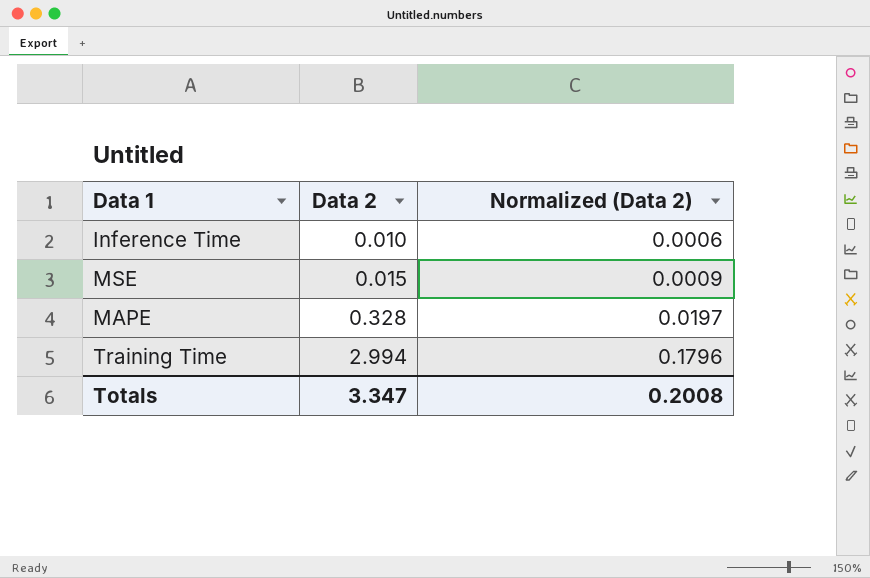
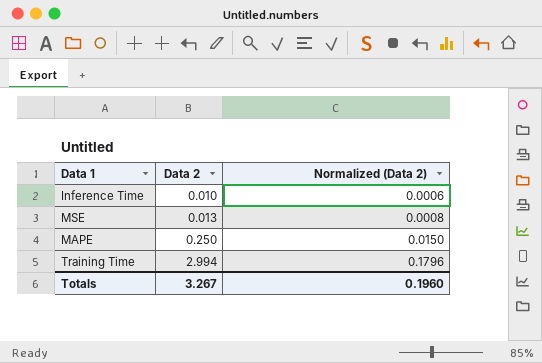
MSE | Data 2: 0.015 -> 0.013
MSE | Normalized (Data 2): 0.0009 -> 0.0008
MAPE | Data 2: 0.328 -> 0.250
MAPE | Normalized (Data 2): 0.0197 -> 0.0150
Totals | Data 2: 3.347 -> 3.267
Totals | Normalized (Data 2): 0.2008 -> 0.1960

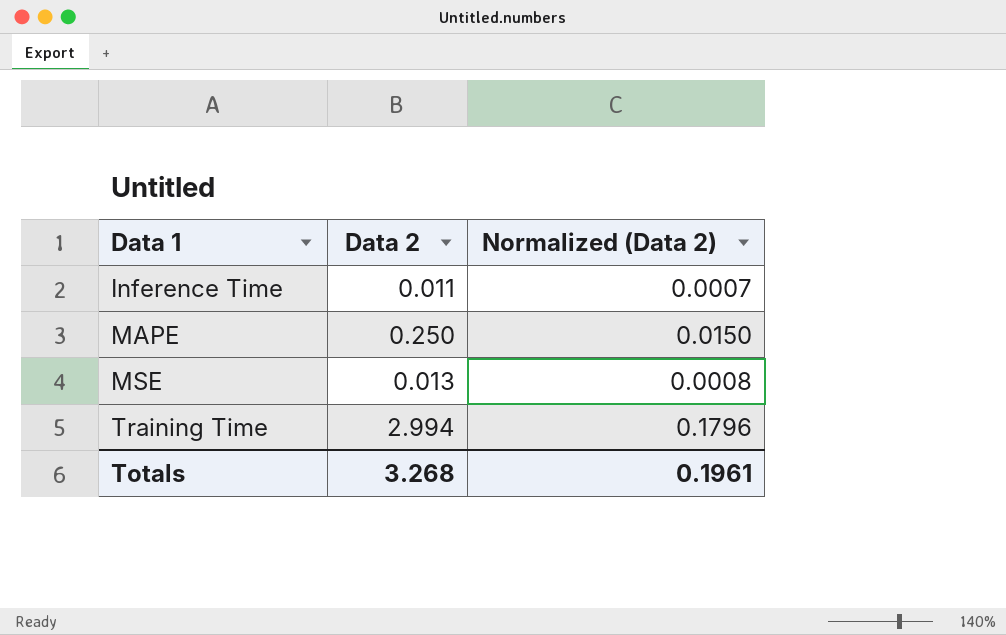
row order: Data 2 ascending -> Data 1 ascending
Inference Time | Data 2: 0.010 -> 0.011
Inference Time | Normalized (Data 2): 0.0006 -> 0.0007
Totals | Data 2: 3.267 -> 3.268
Totals | Normalized (Data 2): 0.1960 -> 0.1961

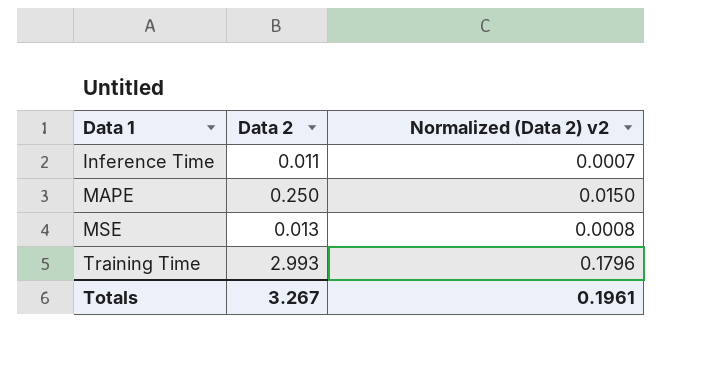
column name: Normalized (Data 2) -> Normalized (Data 2) v2
Training Time | Data 2: 2.994 -> 2.993
Totals | Data 2: 3.268 -> 3.267

